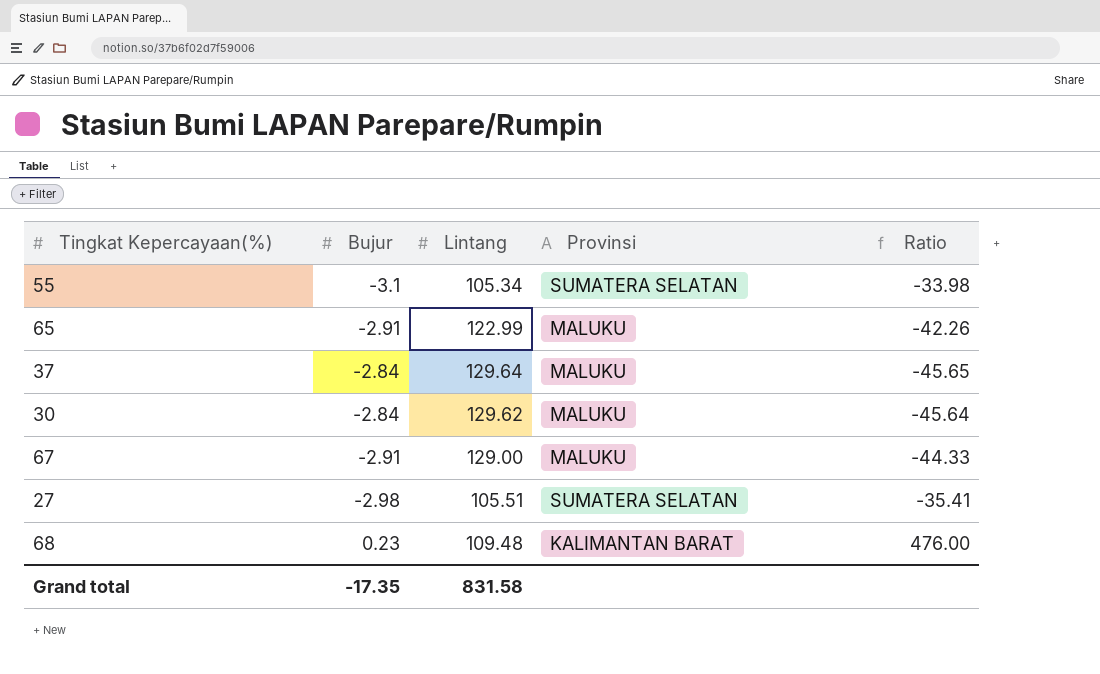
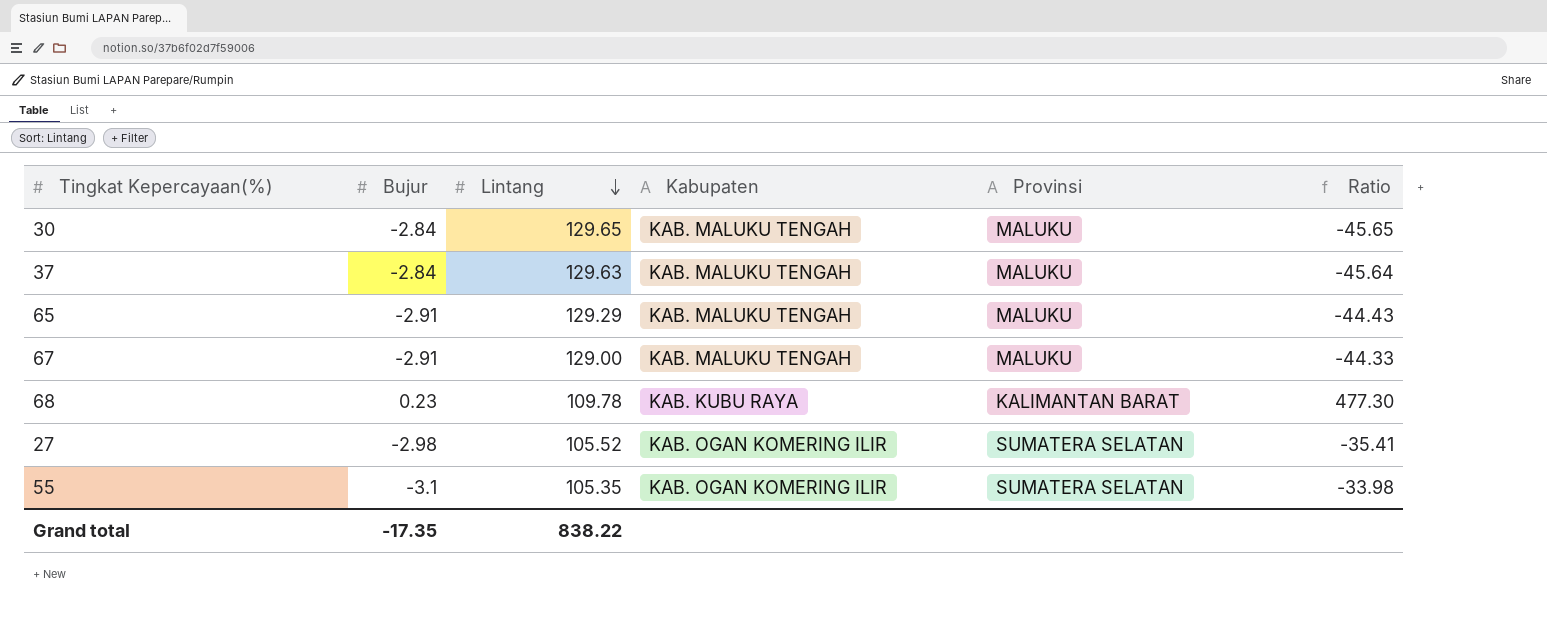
row order: none -> Lintang descending
column Kabupaten | position: none -> 4
30 | Lintang: 129.62 -> 129.65
30 | Ratio: -45.64 -> -45.65
37 | Lintang: 129.64 -> 129.63
37 | Ratio: -45.65 -> -45.64
65 | Lintang: 122.99 -> 129.29
65 | Ratio: -42.26 -> -44.43
68 | Lintang: 109.48 -> 109.78
68 | Ratio: 476.00 -> 477.30
27 | Lintang: 105.51 -> 105.52
55 | Lintang: 105.34 -> 105.35
Grand total | Lintang: 831.58 -> 838.22

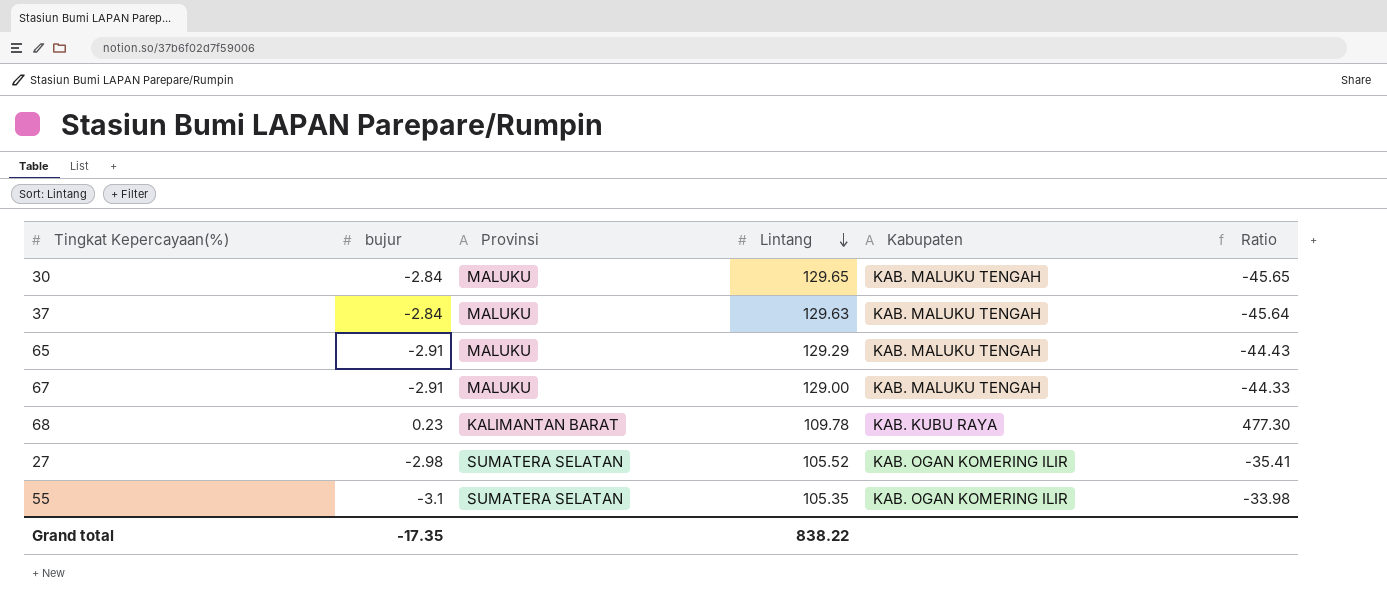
column name: Bujur -> bujur
column Provinsi | position: 5 -> 3

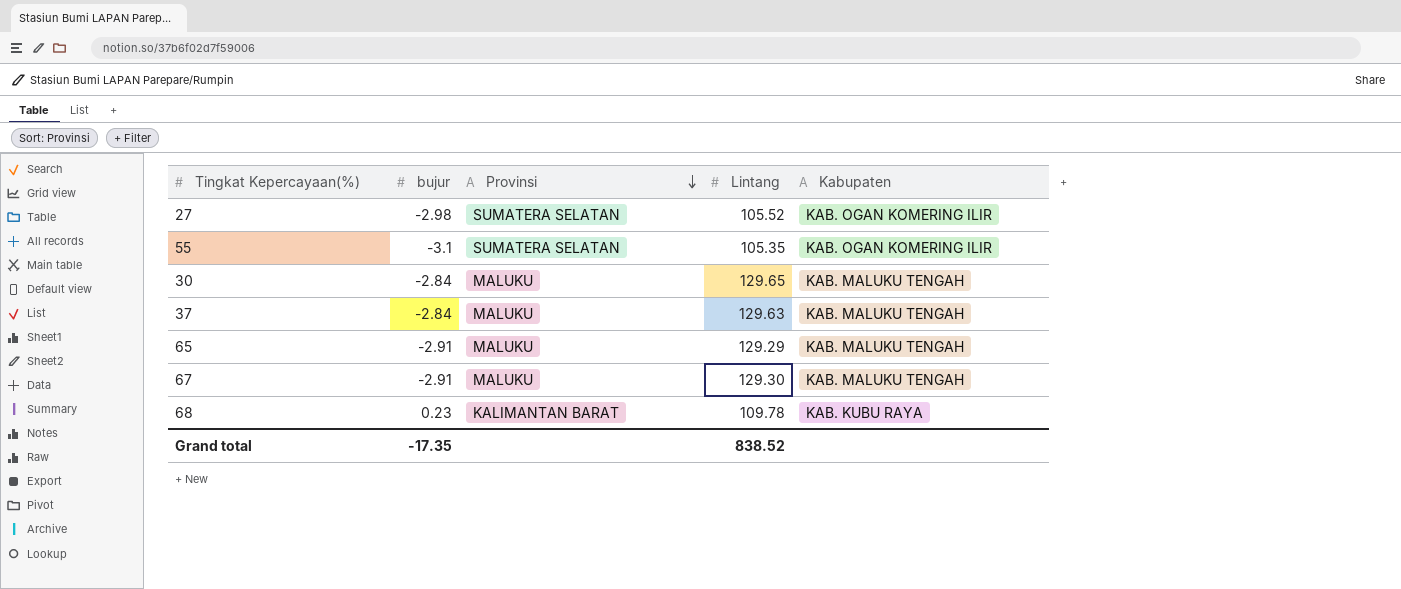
row order: Lintang descending -> Provinsi descending
column Ratio | formula: [Lintang] / [bujur] -> none
67 | Lintang: 129.00 -> 129.30
Grand total | Lintang: 838.22 -> 838.52

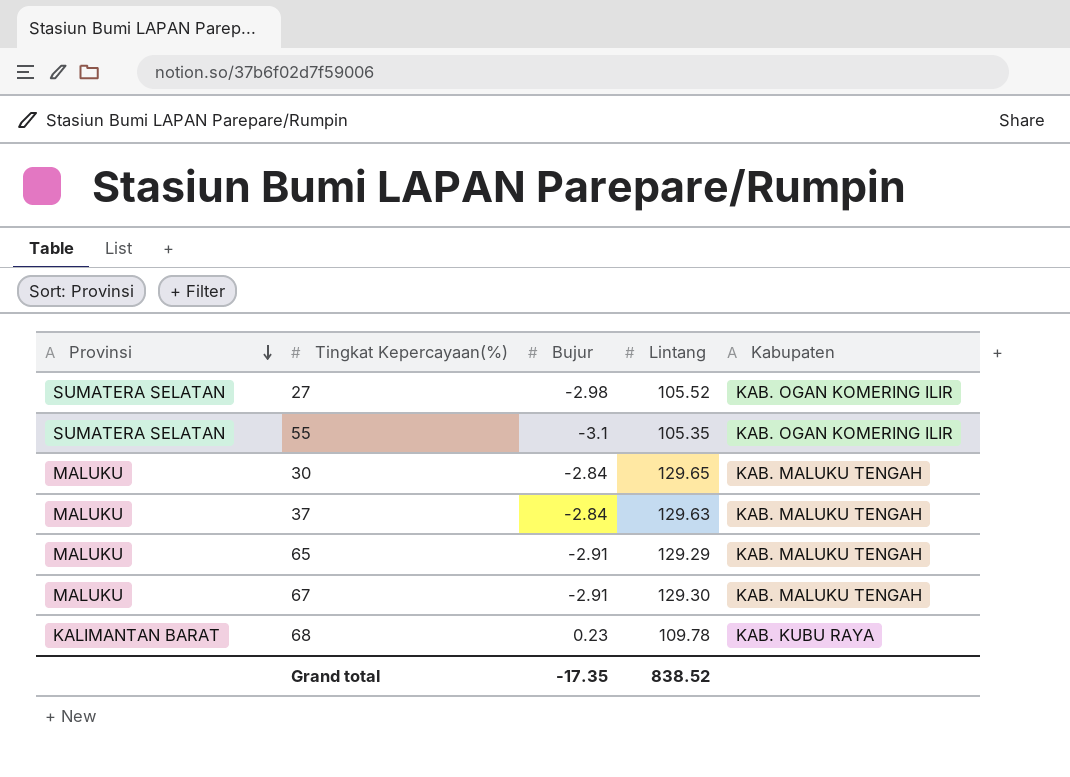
column Provinsi | position: 3 -> 1
column name: bujur -> Bujur

